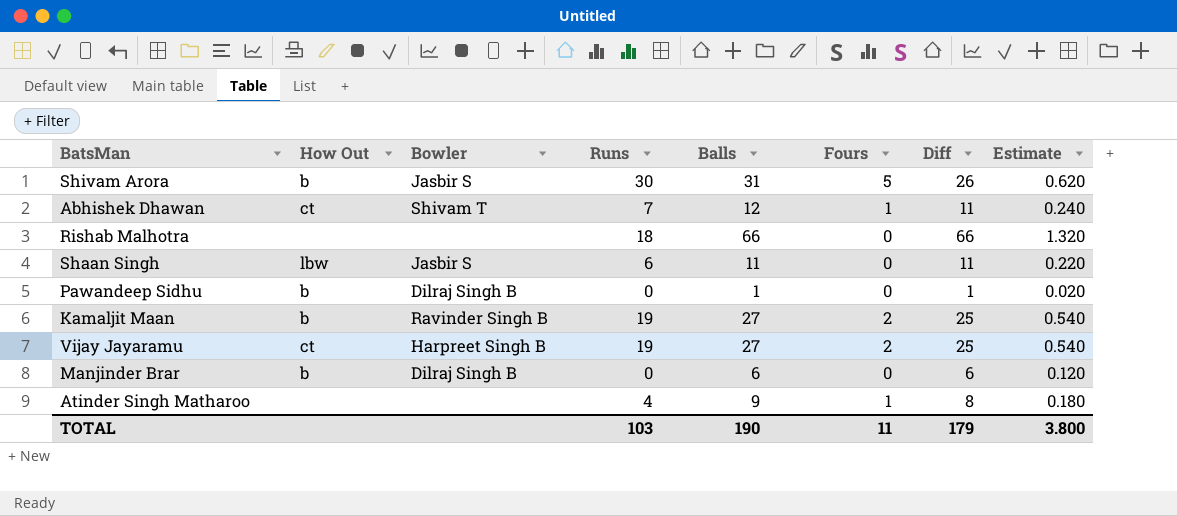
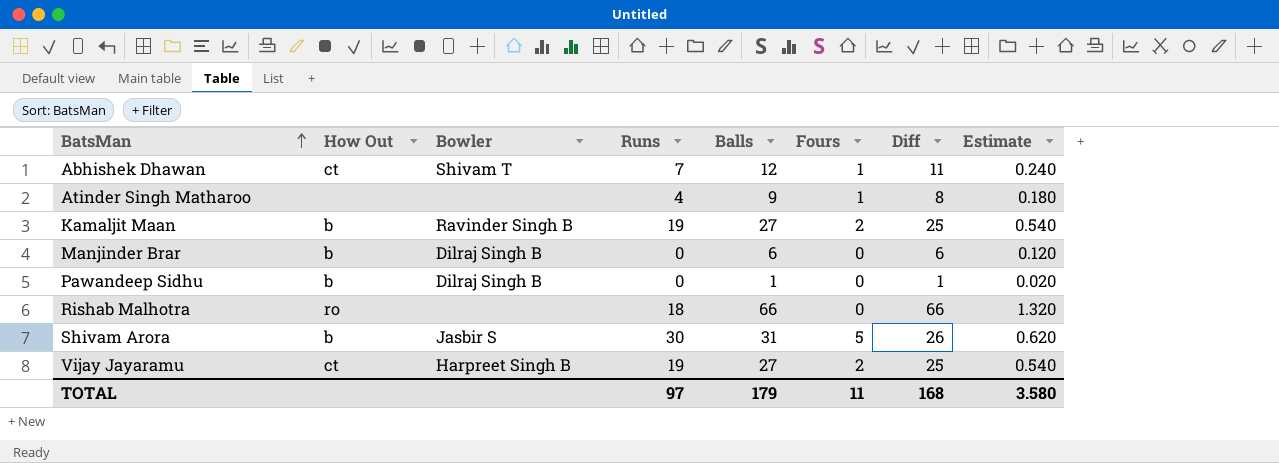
row order: none -> BatsMan ascending
row Shaan Singh: lbw | Jasbir S | 6 | 11 | 0 | 11 | 0.220 -> none
Rishab Malhotra | How Out: none -> ro
TOTAL | Runs: 103 -> 97
TOTAL | Balls: 190 -> 179
TOTAL | Diff: 179 -> 168
TOTAL | Estimate: 3.800 -> 3.580

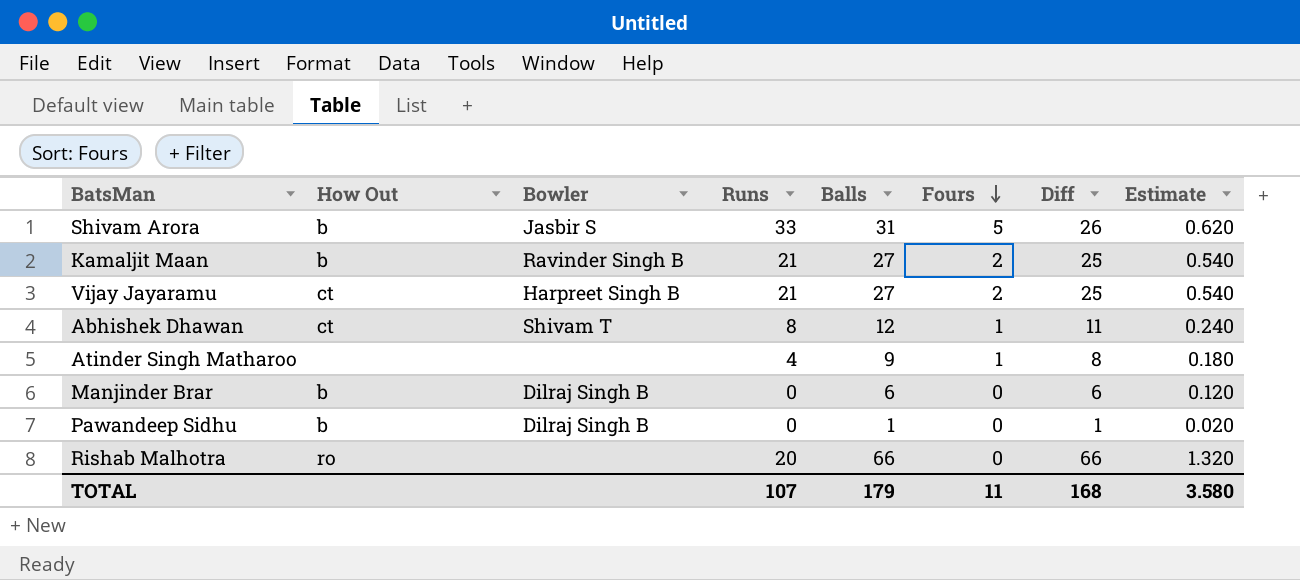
row order: BatsMan ascending -> Fours descending
Shivam Arora | Runs: 30 -> 33
Kamaljit Maan | Runs: 19 -> 21
Vijay Jayaramu | Runs: 19 -> 21
Abhishek Dhawan | Runs: 7 -> 8
Rishab Malhotra | Runs: 18 -> 20
TOTAL | Runs: 97 -> 107

